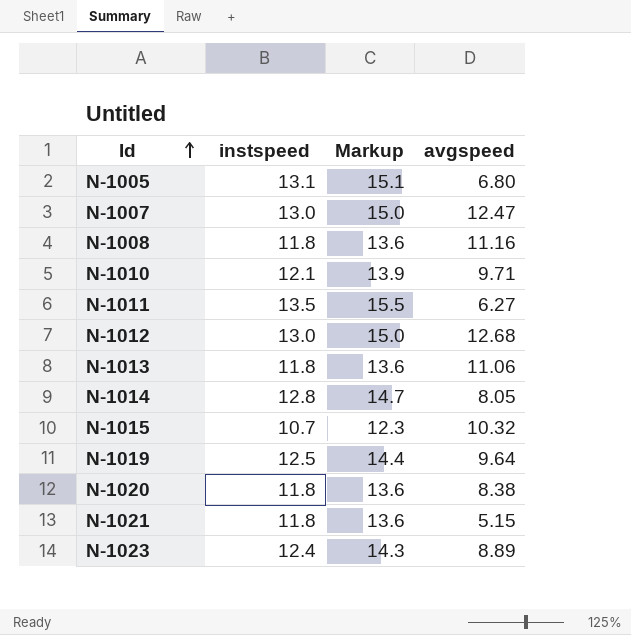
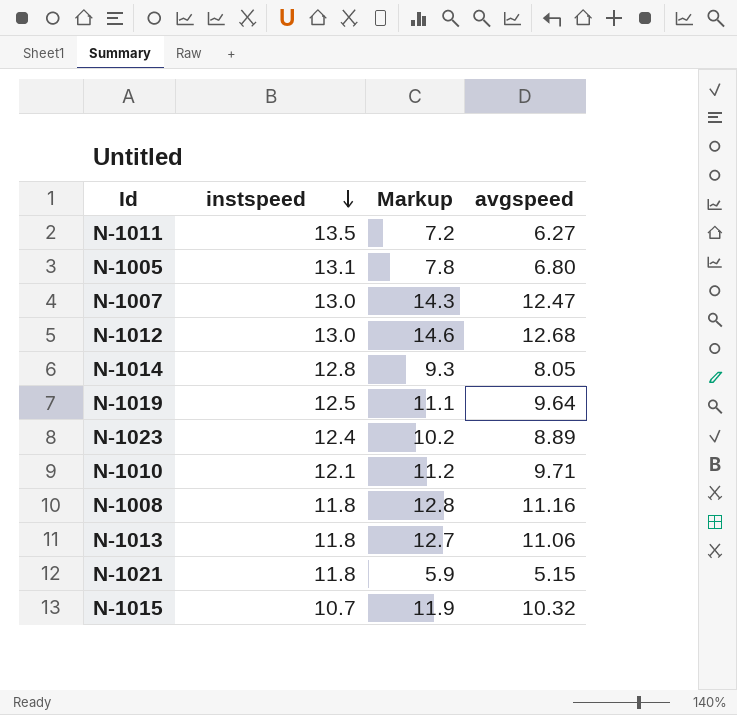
row order: Id ascending -> instspeed descending
column Markup | formula: [instspeed] * 1.15 -> [avgspeed] * 1.15
row N-1020: 11.8 | 13.6 | 8.38 -> none

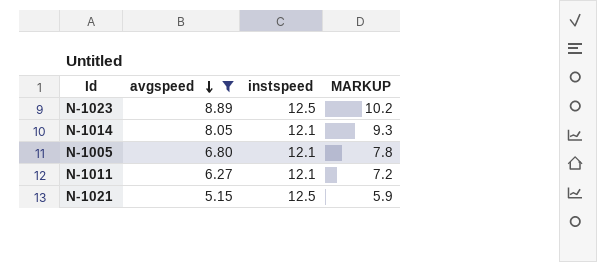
filter: none -> avgspeed <= 8.89
row order: instspeed descending -> avgspeed descending
column avgspeed | position: 4 -> 2
column name: Markup -> MARKUP
N-1023 | instspeed: 12.4 -> 12.5
N-1014 | instspeed: 12.8 -> 12.1
N-1005 | instspeed: 13.1 -> 12.1
N-1011 | instspeed: 13.5 -> 12.1
N-1021 | instspeed: 11.8 -> 12.5

